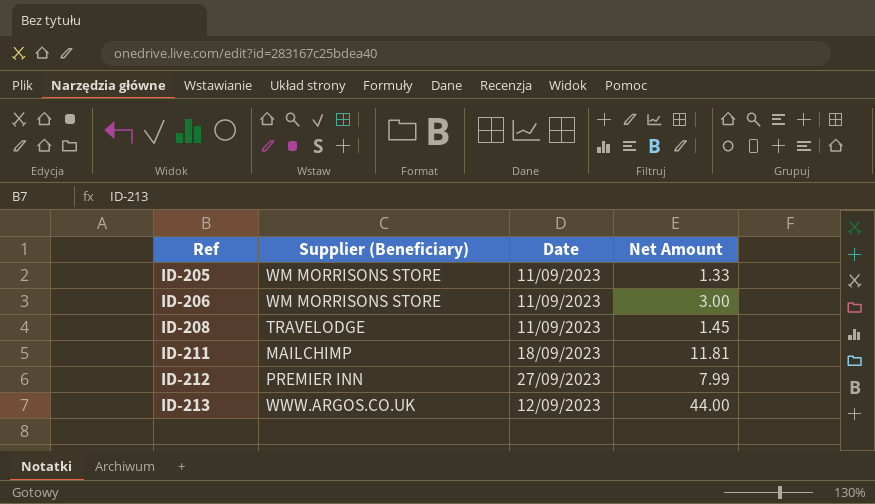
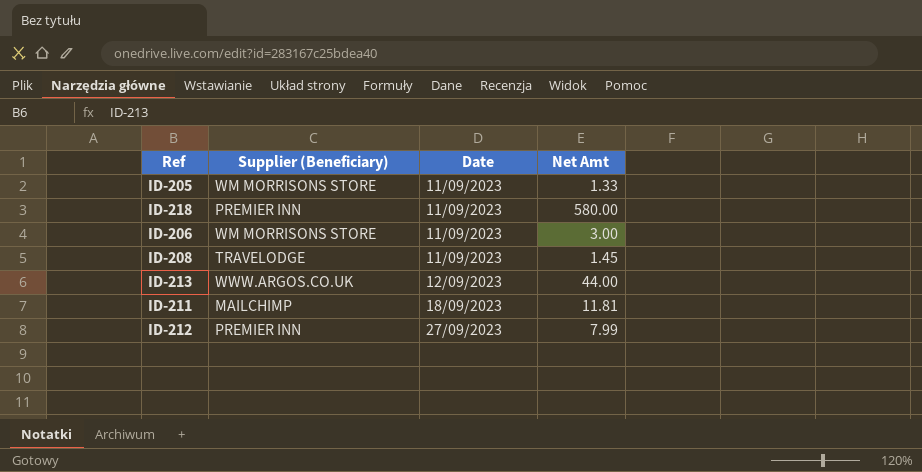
row order: Ref ascending -> Date ascending
column name: Net Amount -> Net Amt
row ID-218: none -> PREMIER INN | 11/09/2023 | 580.00

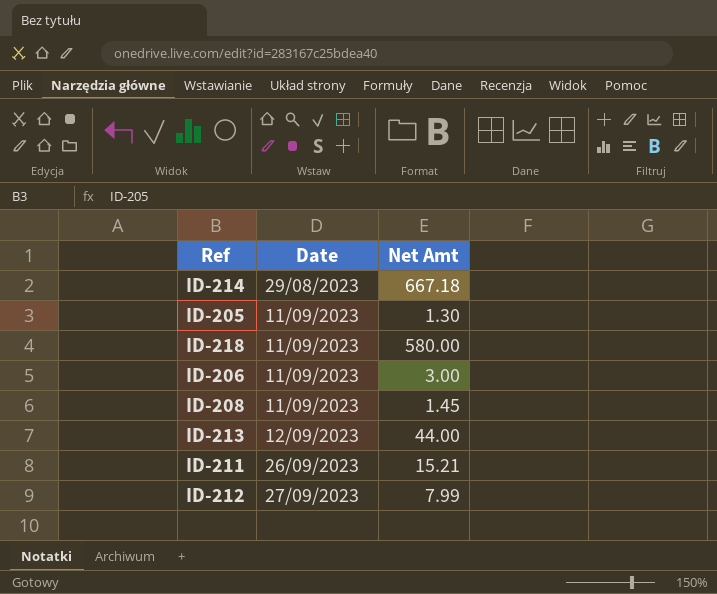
column Supplier (Beneficiary) | position: 2 -> none
row ID-214: none -> 29/08/2023 | 667.18
ID-205 | Net Amt: 1.33 -> 1.30
ID-211 | Date: 18/09/2023 -> 26/09/2023
ID-211 | Net Amt: 11.81 -> 15.21

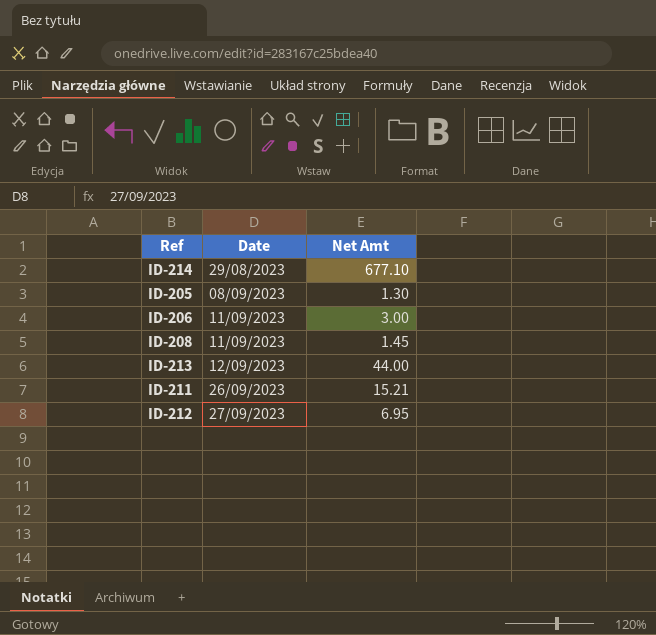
row ID-218: 11/09/2023 | 580.00 -> none
ID-214 | Net Amt: 667.18 -> 677.10
ID-205 | Date: 11/09/2023 -> 08/09/2023
ID-212 | Net Amt: 7.99 -> 6.95

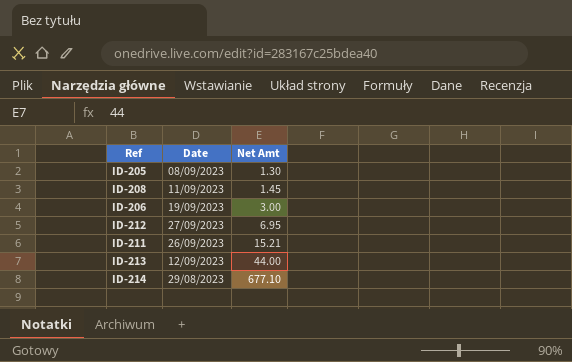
row order: Date ascending -> Net Amt ascending
ID-206 | Date: 11/09/2023 -> 19/09/2023

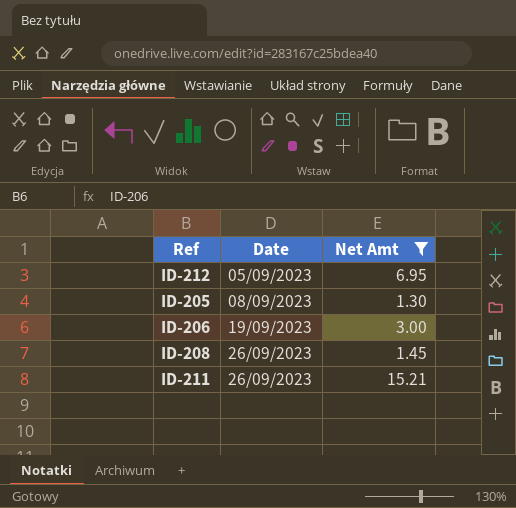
filter: none -> Net Amt <= 15.21
row order: Net Amt ascending -> Date ascending
ID-212 | Date: 27/09/2023 -> 05/09/2023
ID-208 | Date: 11/09/2023 -> 26/09/2023

